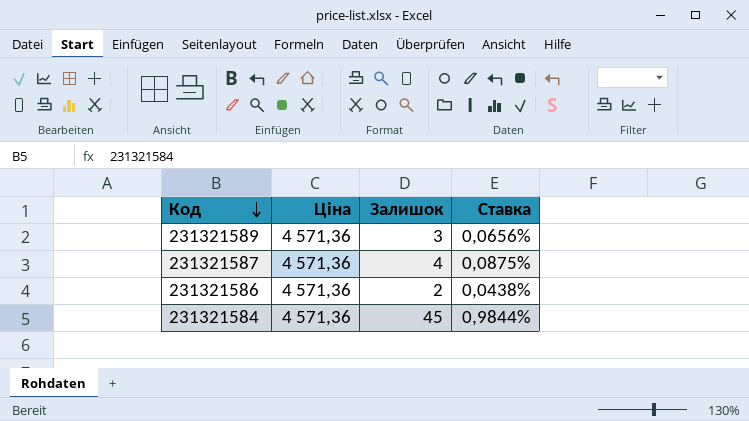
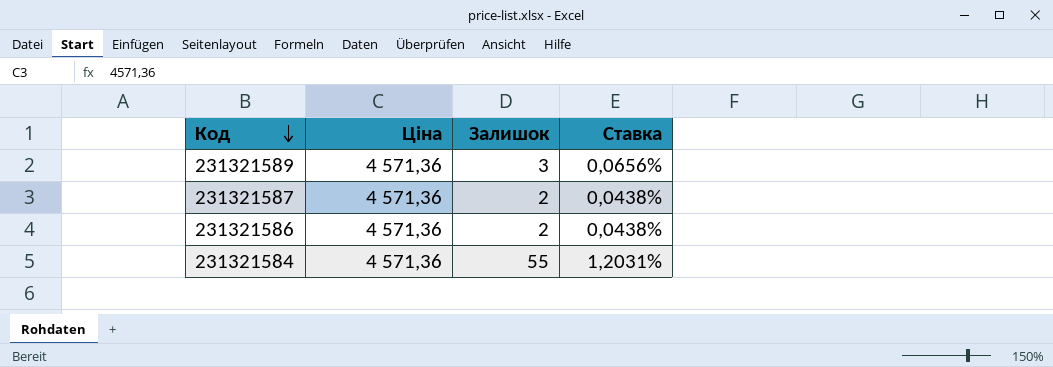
231321587 | Залишок: 4 -> 2
231321587 | Ставка: 0,0875% -> 0,0438%
231321584 | Залишок: 45 -> 55
231321584 | Ставка: 0,9844% -> 1,2031%

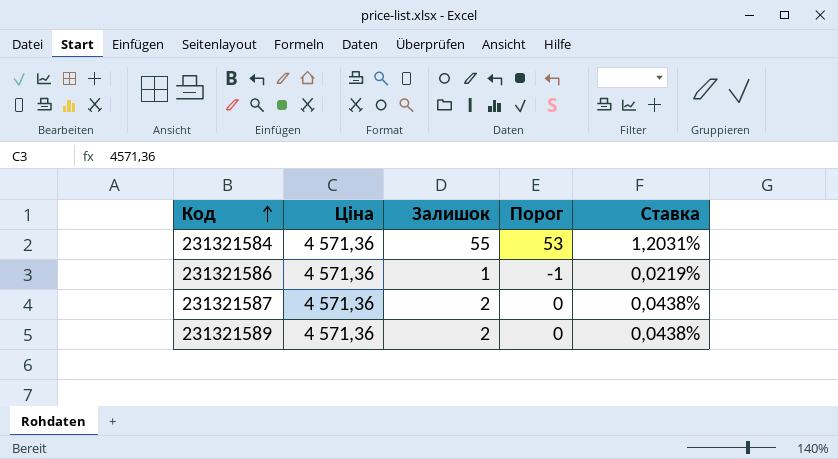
row order: Код descending -> Код ascending
column Порог | formula: none -> [Залишок] - 2
231321586 | Залишок: 2 -> 1
231321586 | Ставка: 0,0438% -> 0,0219%
231321589 | Залишок: 3 -> 2
231321589 | Ставка: 0,0656% -> 0,0438%

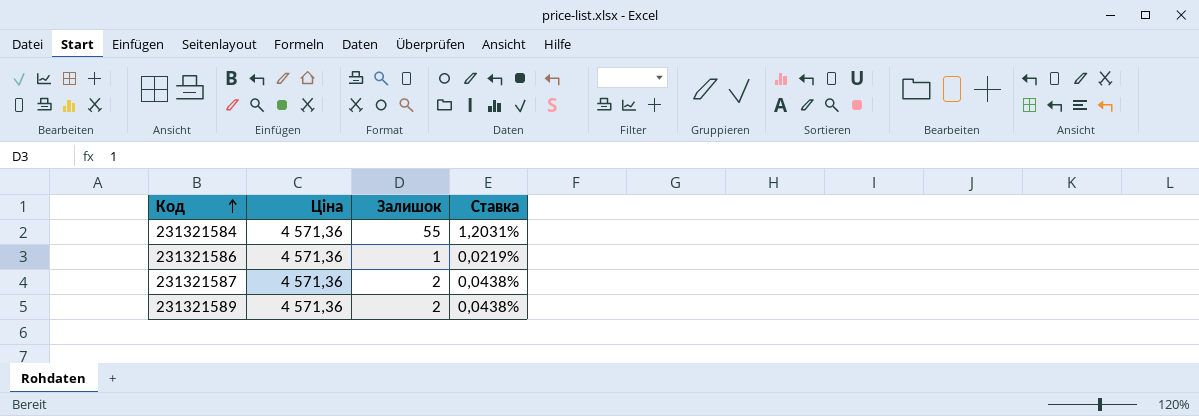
column Порог | formula: [Залишок] - 2 -> none

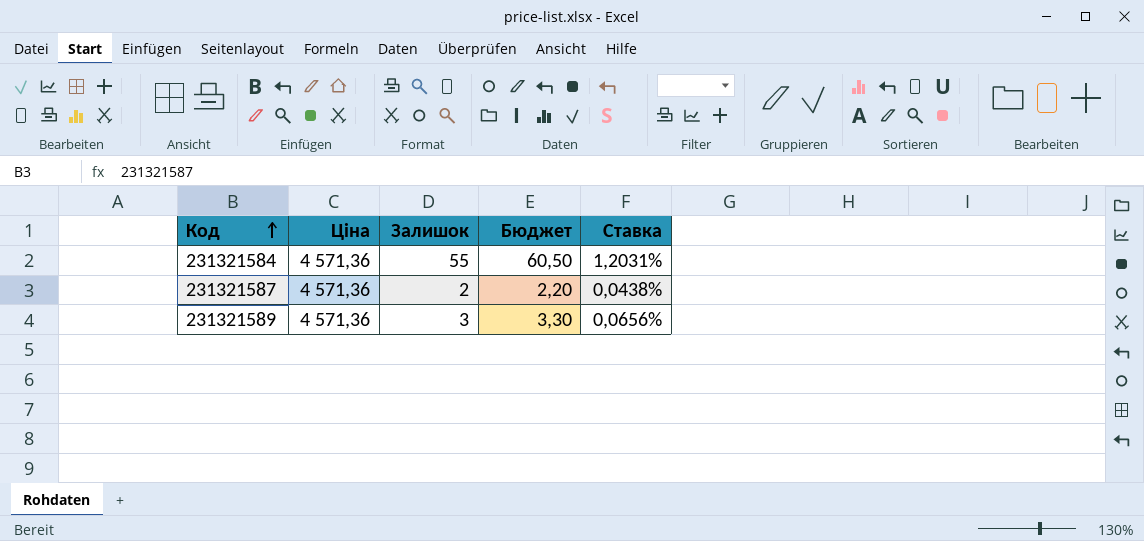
column Бюджет | formula: none -> [Залишок] * 1,1
row 231321586: 4 571,36 | 1 | 0,0219% -> none
231321589 | Залишок: 2 -> 3
231321589 | Ставка: 0,0438% -> 0,0656%

